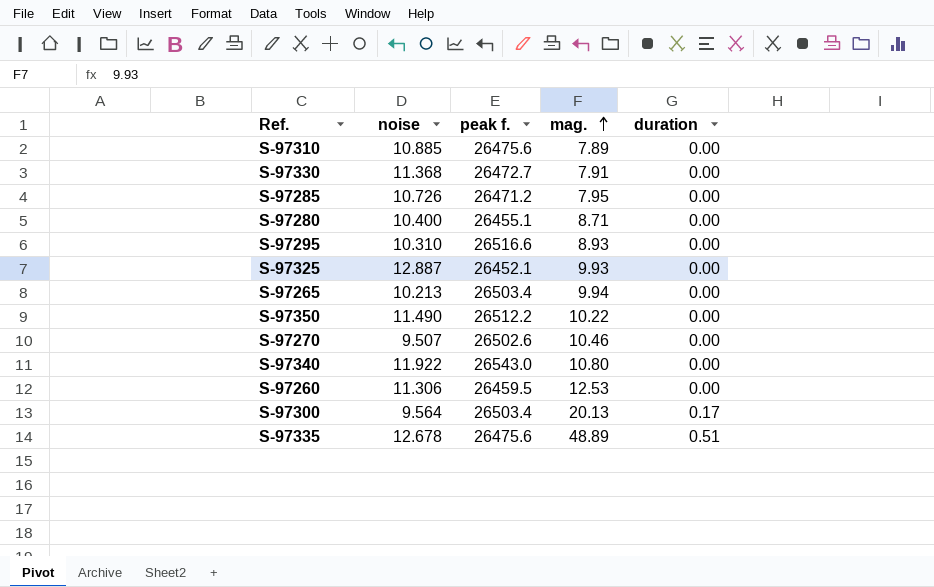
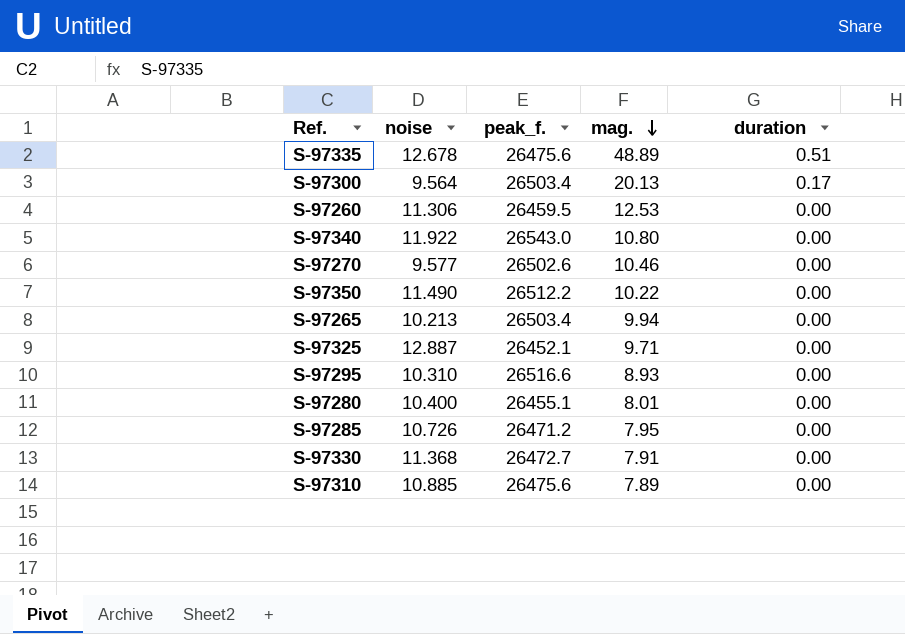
row order: mag. ascending -> mag. descending
column name: peak f. -> peak_f.
S-97270 | noise: 9.507 -> 9.577
S-97325 | mag.: 9.93 -> 9.71
S-97280 | mag.: 8.71 -> 8.01

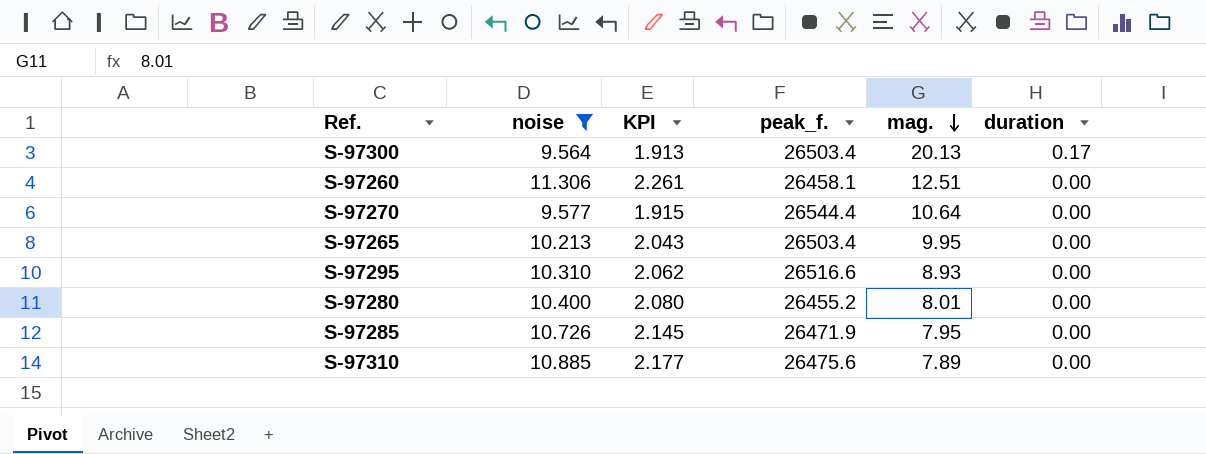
filter: none -> noise <= 11.306
column KPI | formula: none -> [noise] * 0.2
S-97260 | peak_f.: 26459.5 -> 26458.1
S-97260 | mag.: 12.53 -> 12.51
S-97270 | peak_f.: 26502.6 -> 26544.4
S-97270 | mag.: 10.46 -> 10.64
S-97265 | mag.: 9.94 -> 9.95
S-97280 | peak_f.: 26455.1 -> 26455.2
S-97285 | peak_f.: 26471.2 -> 26471.9

